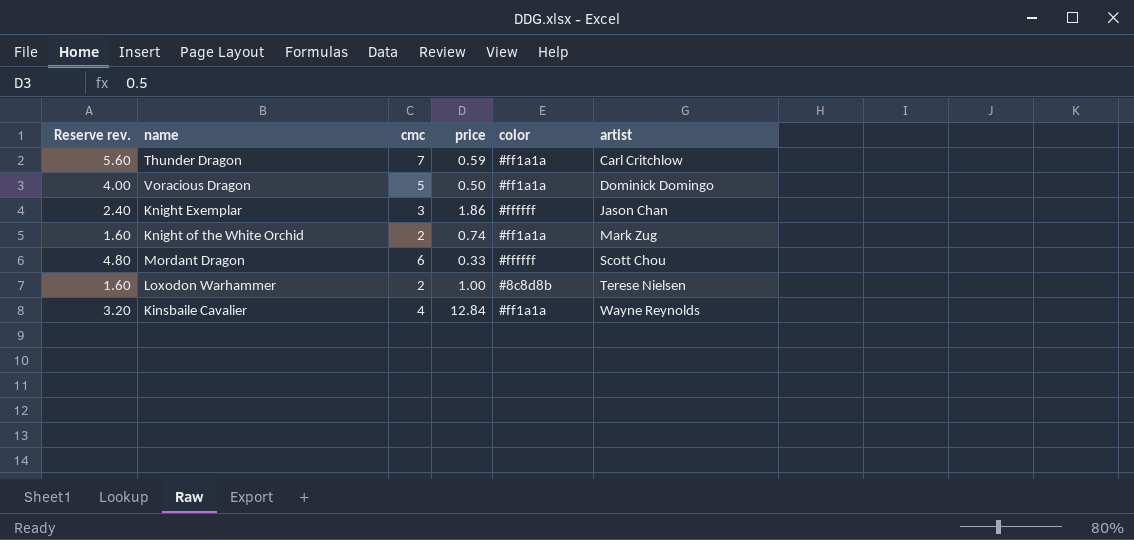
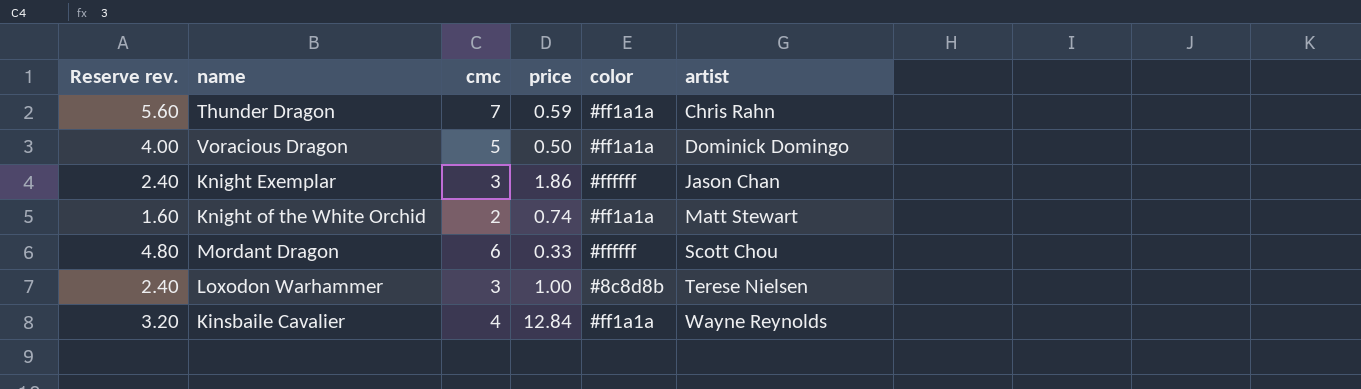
Thunder Dragon | artist: Carl Critchlow -> Chris Rahn
Knight of the White Orchid | artist: Mark Zug -> Matt Stewart
Loxodon Warhammer | Reserve rev.: 1.60 -> 2.40
Loxodon Warhammer | cmc: 2 -> 3

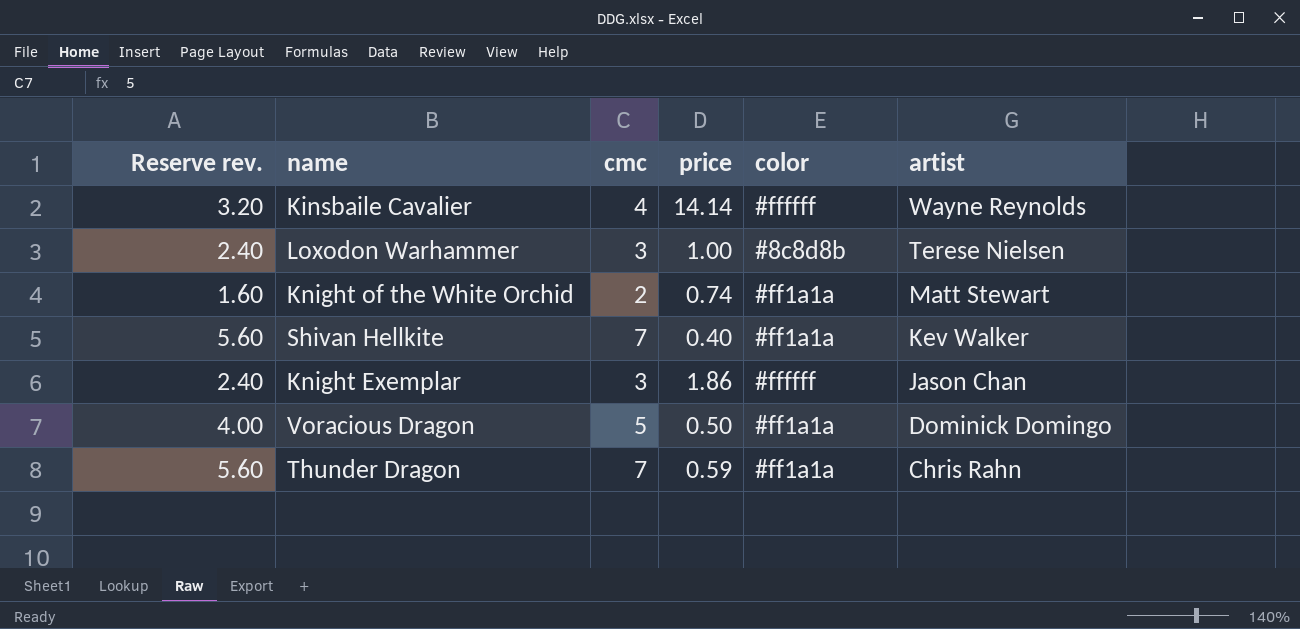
row order: artist ascending -> artist descending
row Mordant Dragon: 4.80 | 6 | 0.33 | #ffffff | Scott Chou -> none
Kinsbaile Cavalier | price: 12.84 -> 14.14
Kinsbaile Cavalier | color: #ff1a1a -> #ffffff
row Shivan Hellkite: none -> 5.60 | 7 | 0.40 | #ff1a1a | Kev Walker

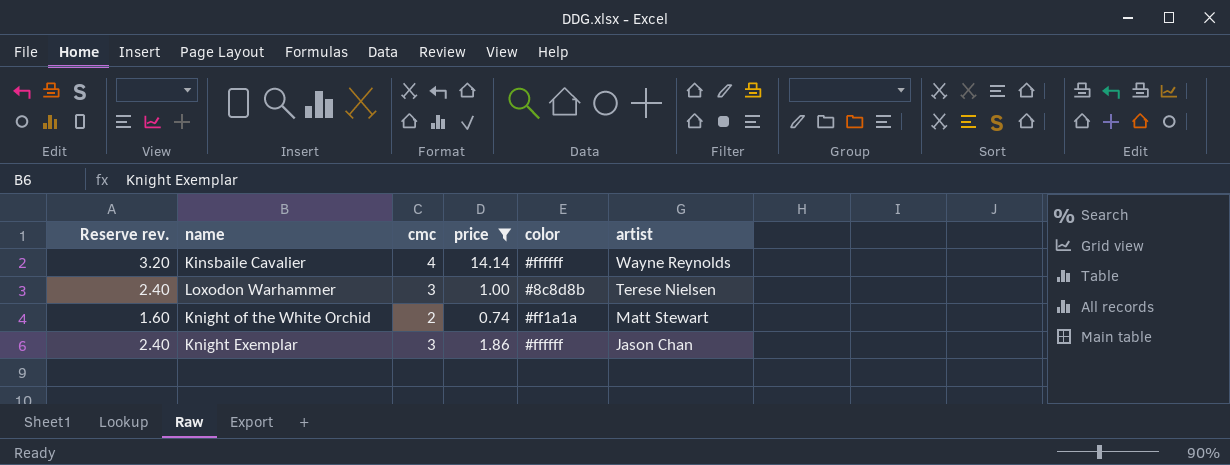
filter: none -> price >= 0.74

